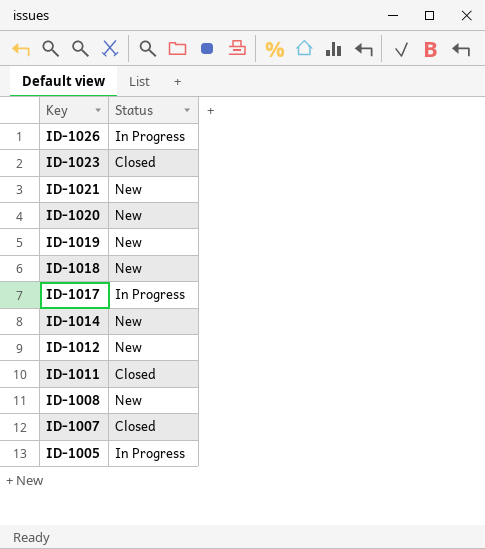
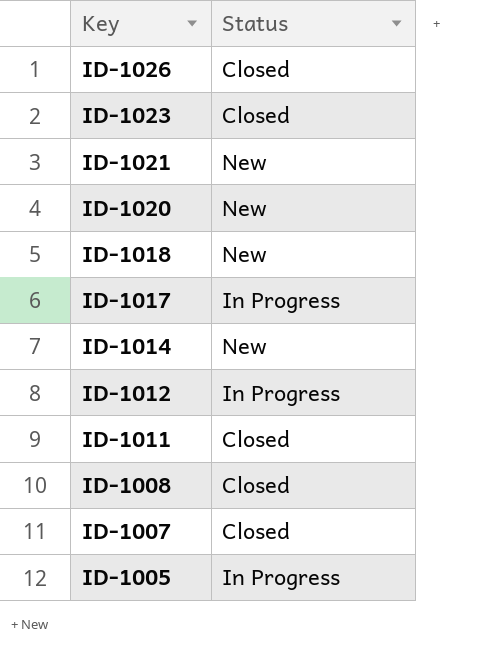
row ID-1019: New -> none
ID-1026 | Status: In Progress -> Closed
ID-1012 | Status: New -> In Progress
ID-1008 | Status: New -> Closed

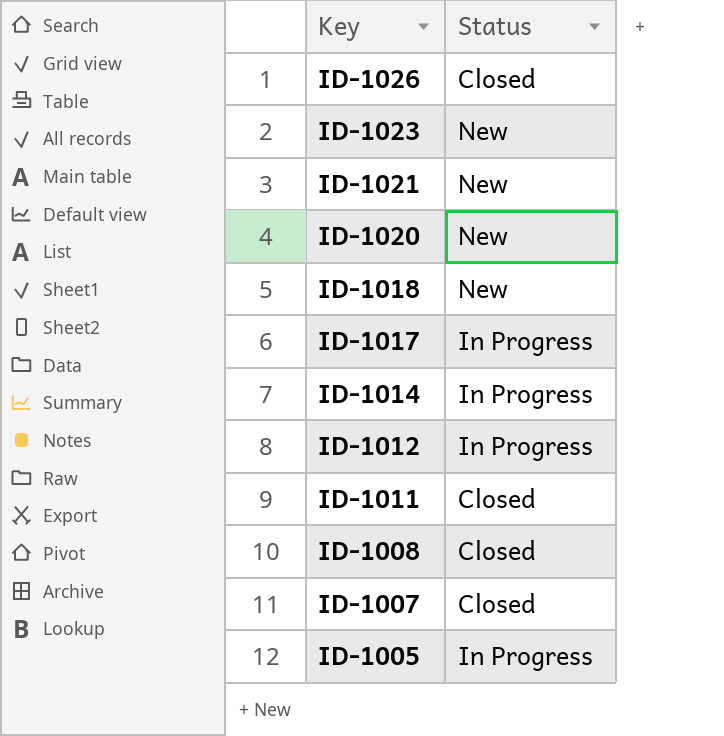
ID-1023 | Status: Closed -> New
ID-1014 | Status: New -> In Progress

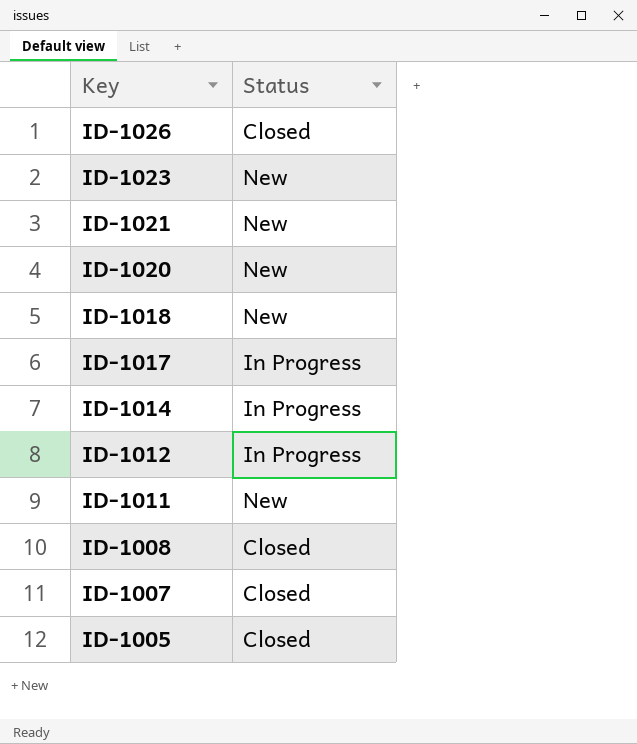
ID-1011 | Status: Closed -> New
ID-1005 | Status: In Progress -> Closed

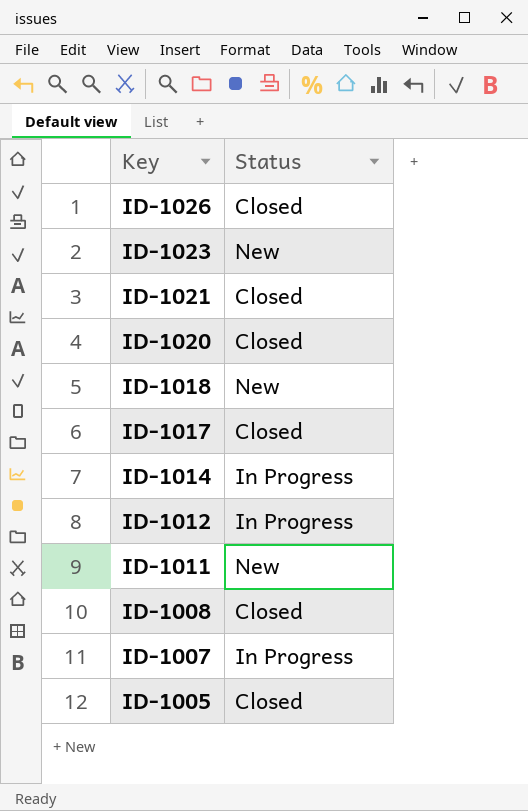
ID-1021 | Status: New -> Closed
ID-1020 | Status: New -> Closed
ID-1017 | Status: In Progress -> Closed
ID-1007 | Status: Closed -> In Progress

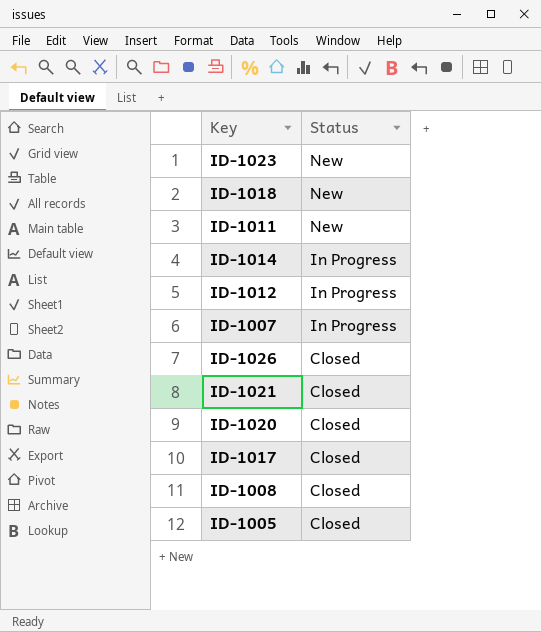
row order: Key descending -> Status descending

